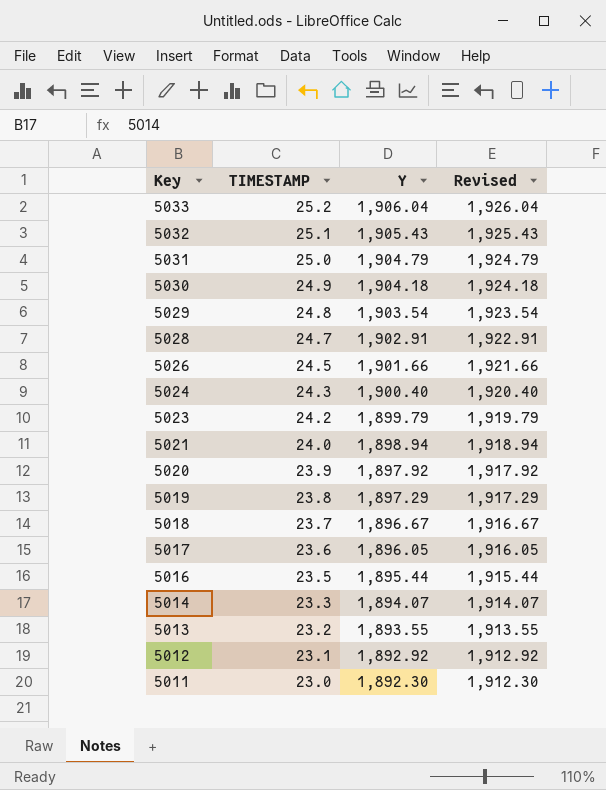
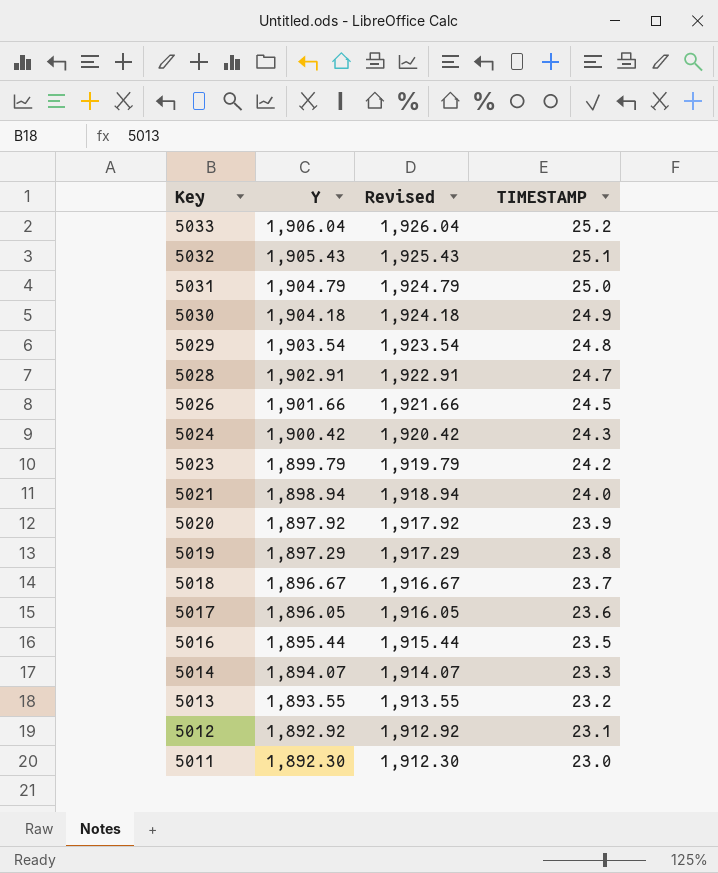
column TIMESTAMP | position: 2 -> 4
5024 | Y: 1,900.40 -> 1,900.42
5024 | Revised: 1,920.40 -> 1,920.42

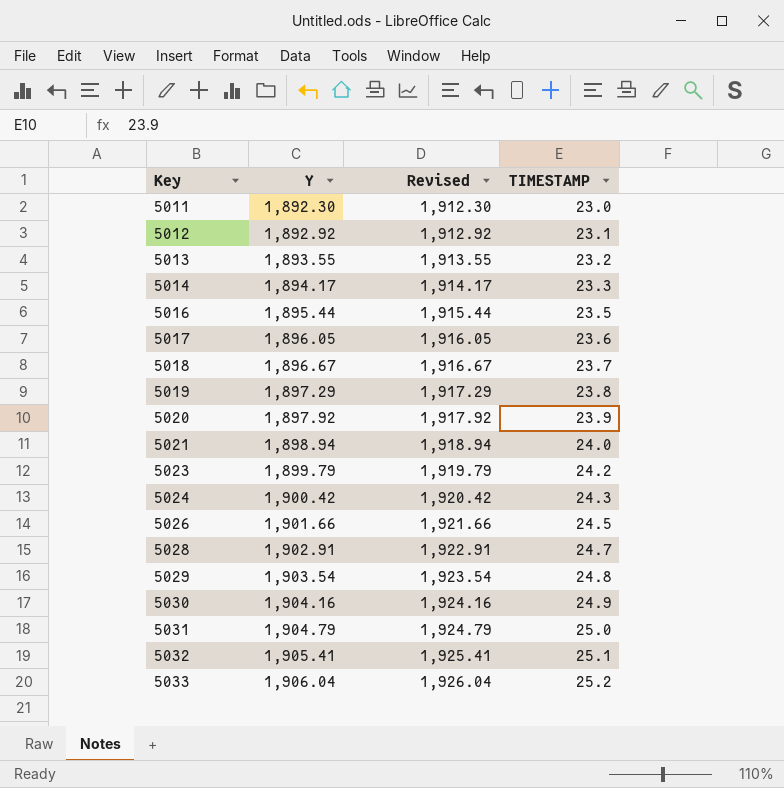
row order: Key descending -> Key ascending
5014 | Y: 1,894.07 -> 1,894.17
5014 | Revised: 1,914.07 -> 1,914.17
5030 | Y: 1,904.18 -> 1,904.16
5030 | Revised: 1,924.18 -> 1,924.16
5032 | Y: 1,905.43 -> 1,905.41
5032 | Revised: 1,925.43 -> 1,925.41

